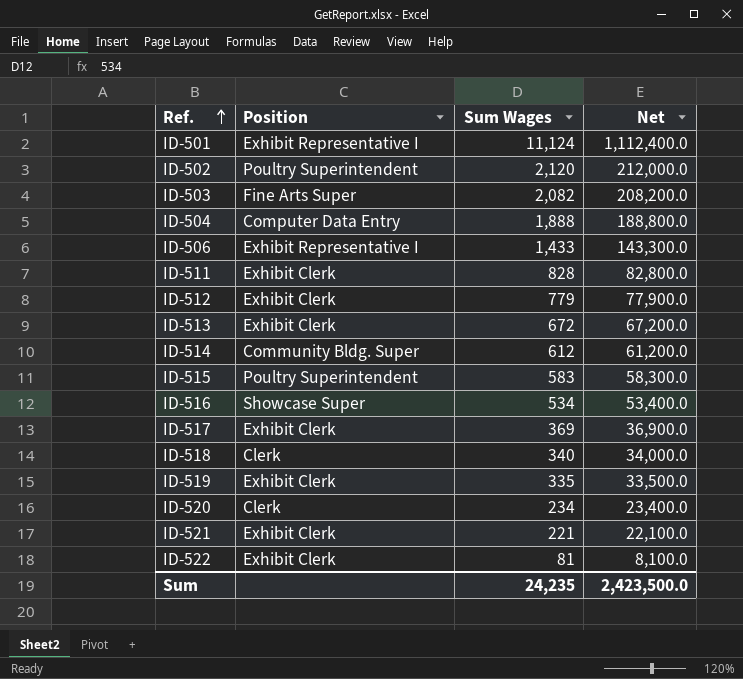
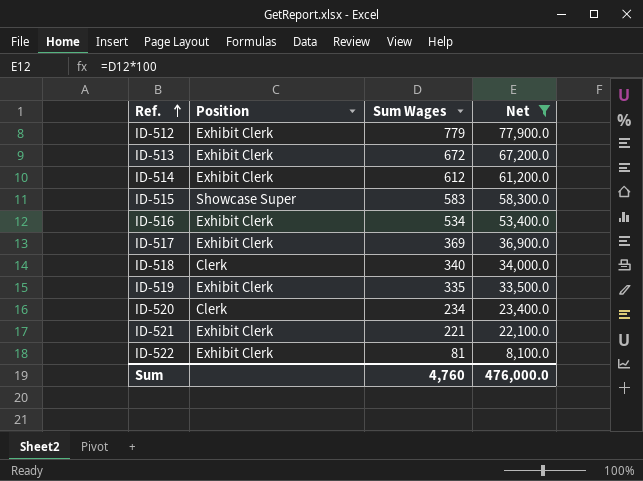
filter: none -> Net <= 77,900.0
ID-514 | Position: Community Bldg. Super -> Exhibit Clerk
ID-515 | Position: Poultry Superintendent -> Showcase Super
ID-516 | Position: Showcase Super -> Exhibit Clerk
Sum | Sum Wages: 24,235 -> 4,760
Sum | Net: 2,423,500.0 -> 476,000.0

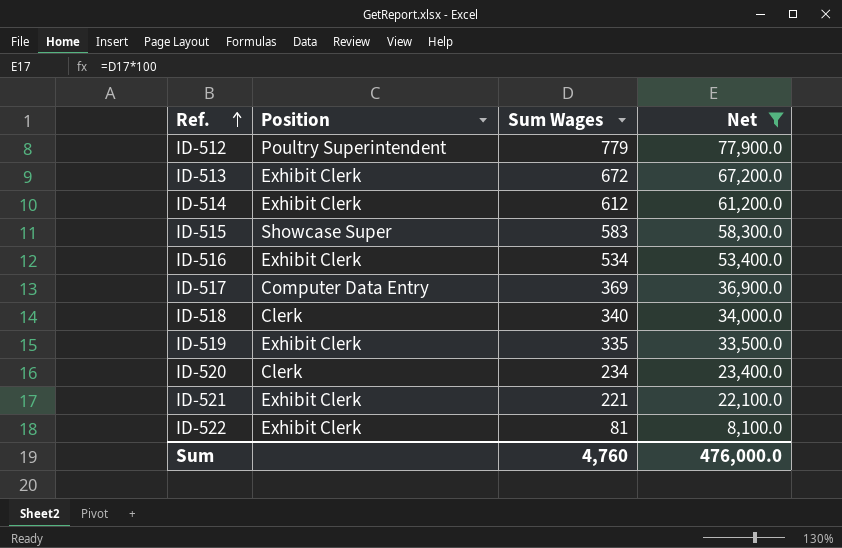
ID-512 | Position: Exhibit Clerk -> Poultry Superintendent
ID-517 | Position: Exhibit Clerk -> Computer Data Entry

